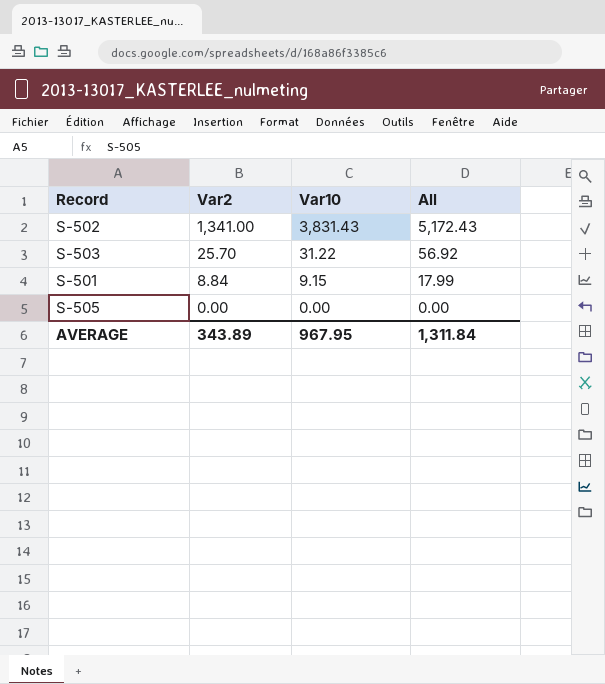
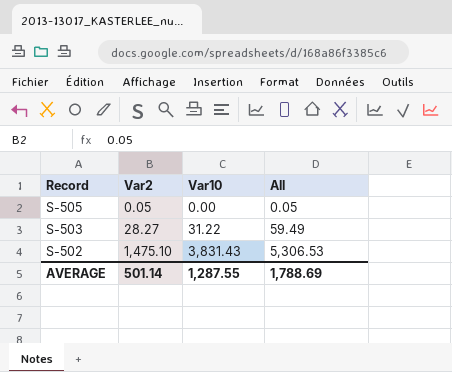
row order: Var2 descending -> Record descending
row S-501: 8.84 | 9.15 | 17.99 -> none
S-505 | Var2: 0.00 -> 0.05
S-505 | All: 0.00 -> 0.05
S-503 | Var2: 25.70 -> 28.27
S-503 | All: 56.92 -> 59.49
S-502 | Var2: 1,341.00 -> 1,475.10
S-502 | All: 5,172.43 -> 5,306.53
AVERAGE | Var2: 343.89 -> 501.14
AVERAGE | Var10: 967.95 -> 1,287.55
AVERAGE | All: 1,311.84 -> 1,788.69

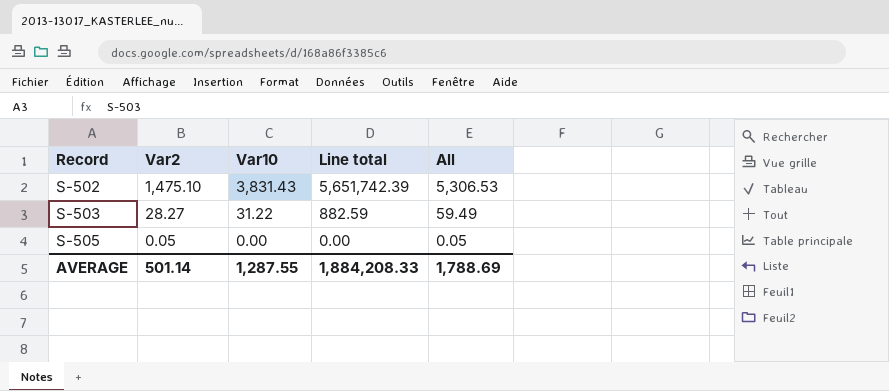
row order: Record descending -> Record ascending
column Line total | formula: none -> [Var2] * [Var10]

